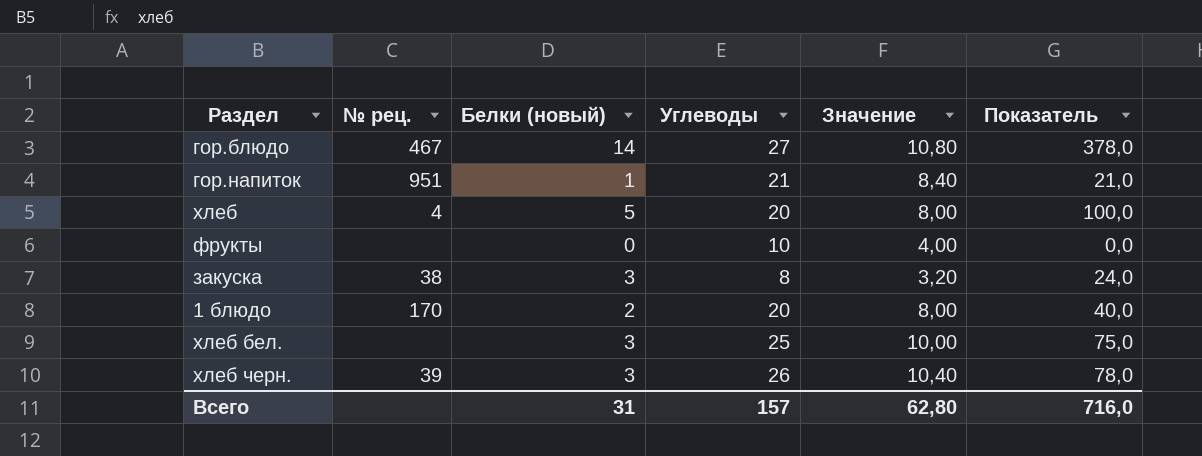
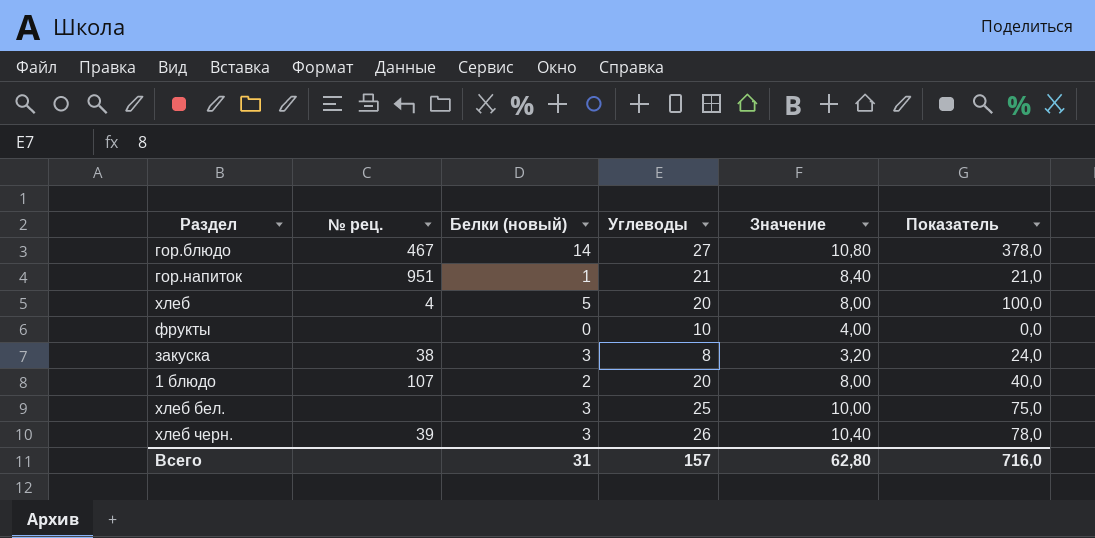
1 блюдо | № рец.: 170 -> 107

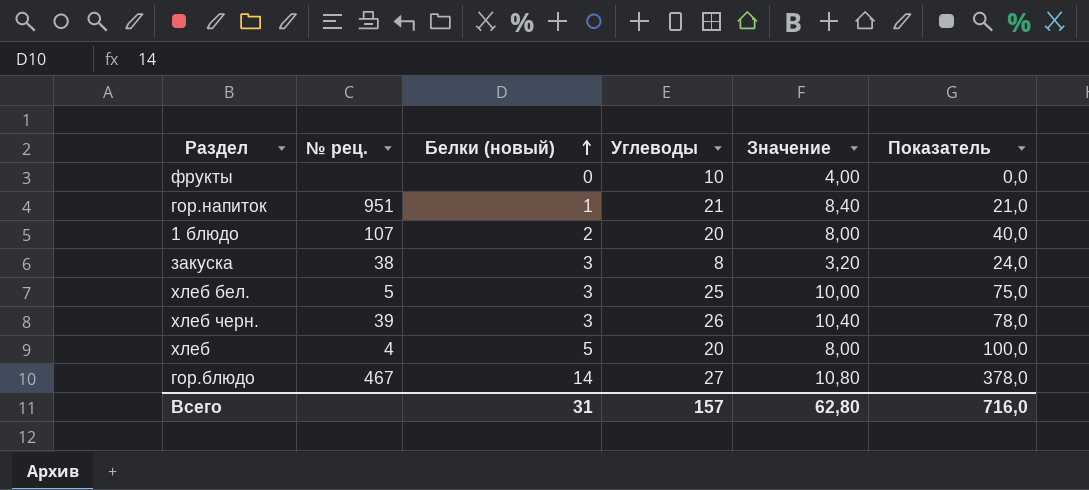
row order: none -> Белки (новый) ascending
хлеб бел. | № рец.: none -> 5

